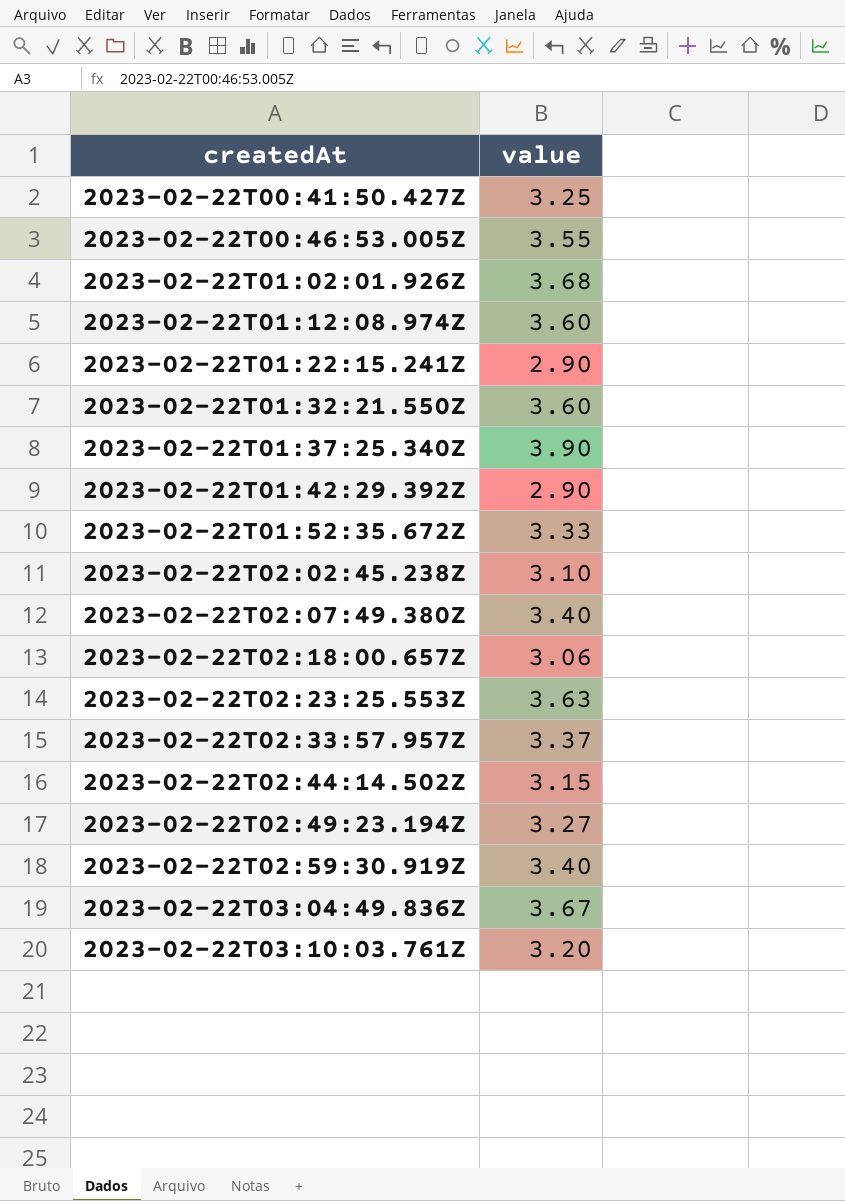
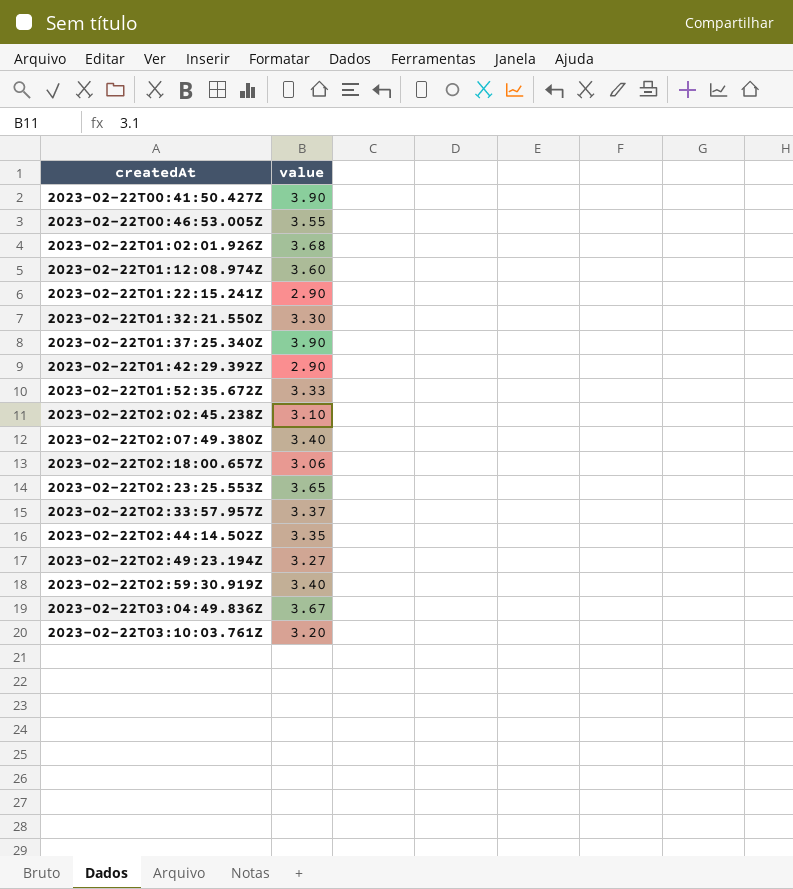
2023-02-22T00:41:50.427Z | value: 3.25 -> 3.90
2023-02-22T01:32:21.550Z | value: 3.60 -> 3.30
2023-02-22T02:23:25.553Z | value: 3.63 -> 3.65
2023-02-22T02:44:14.502Z | value: 3.15 -> 3.35

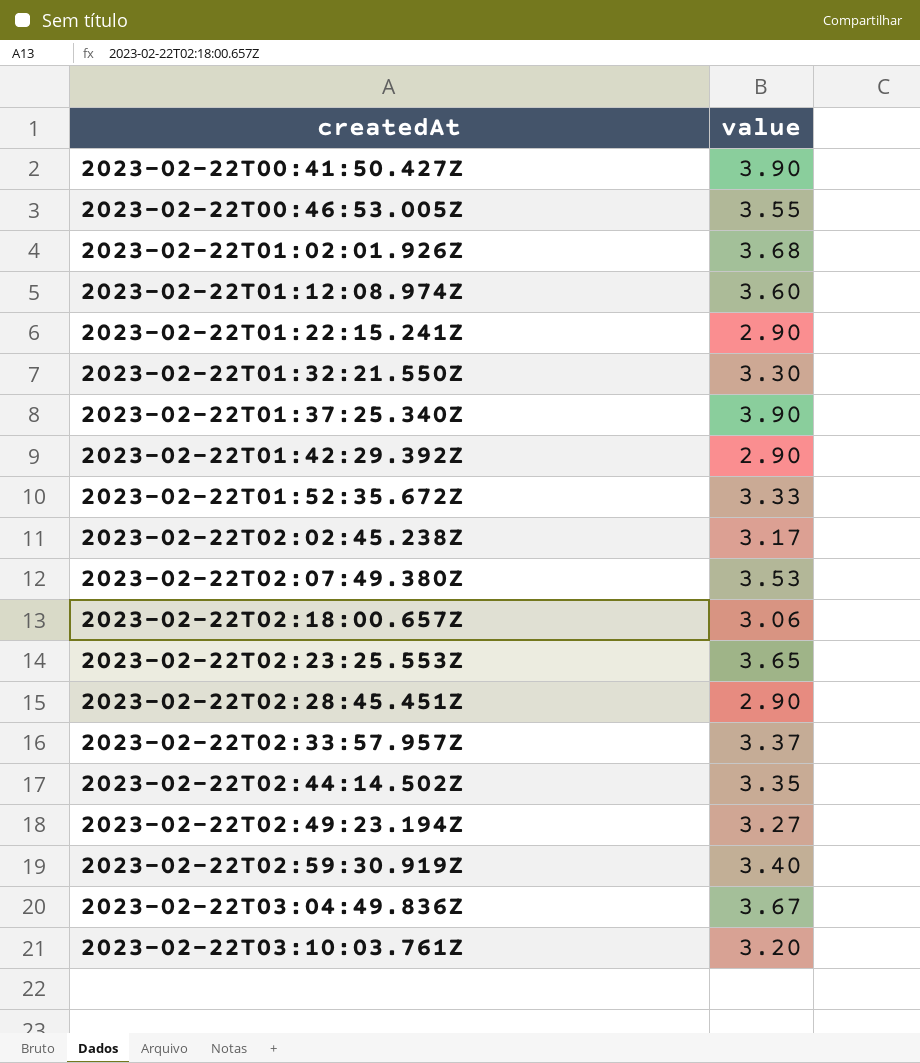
2023-02-22T02:02:45.238Z | value: 3.10 -> 3.17
2023-02-22T02:07:49.380Z | value: 3.40 -> 3.53
row 2023-02-22T02:28:45.451Z: none -> 2.90

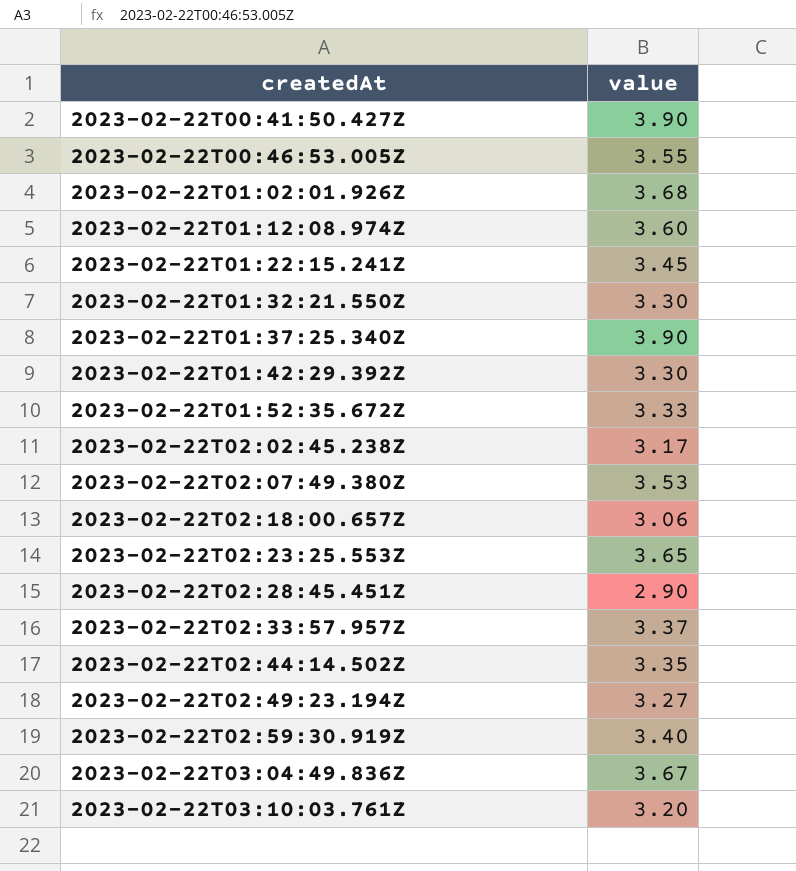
2023-02-22T01:22:15.241Z | value: 2.90 -> 3.45
2023-02-22T01:42:29.392Z | value: 2.90 -> 3.30

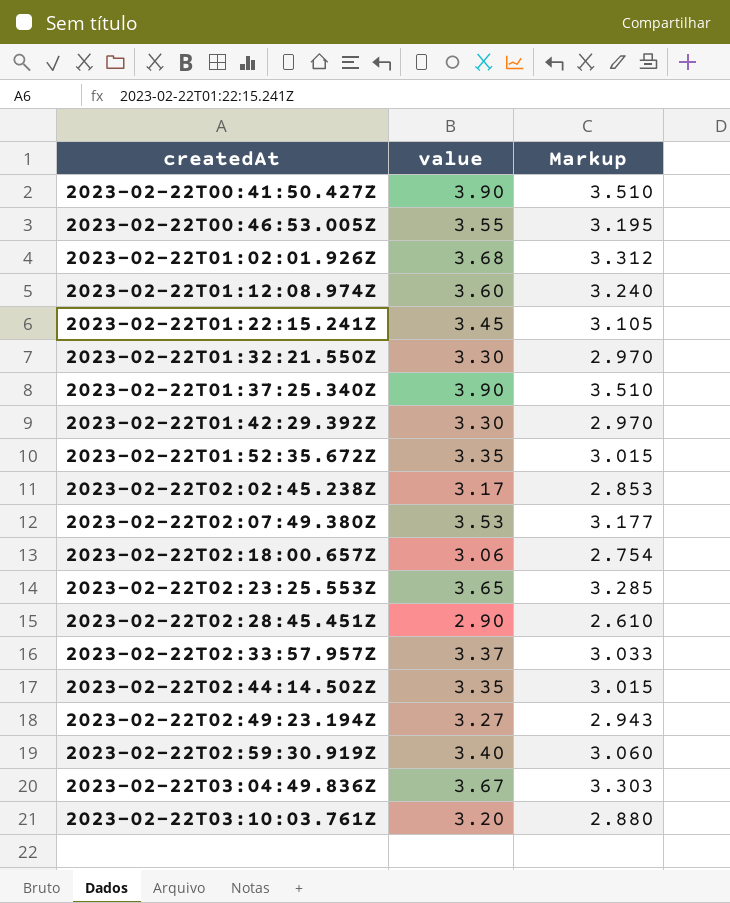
column Markup | formula: none -> [value] * 0.9
2023-02-22T01:52:35.672Z | value: 3.33 -> 3.35

